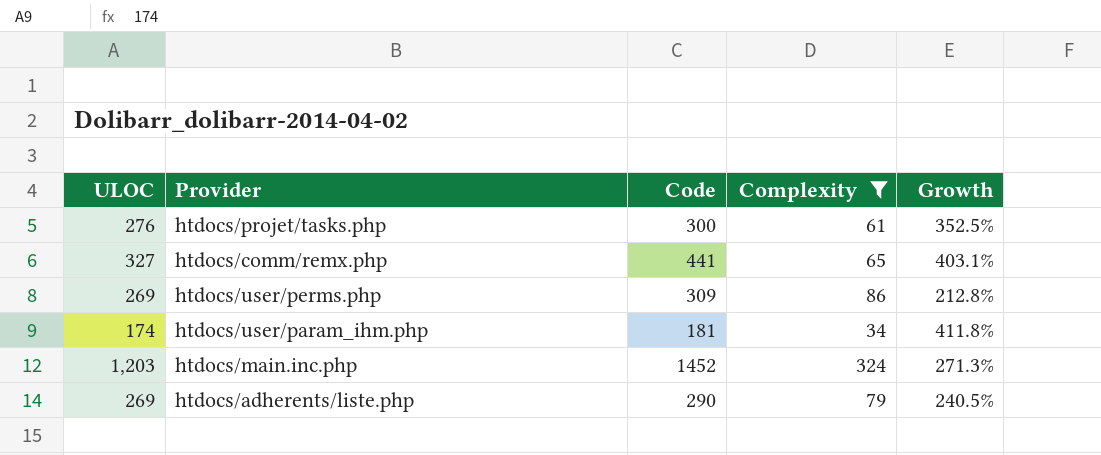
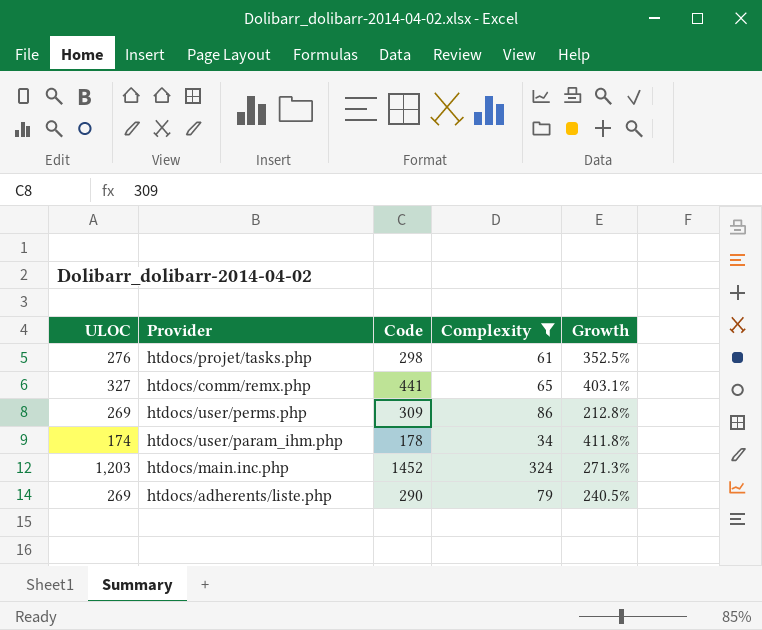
htdocs/projet/tasks.php | Code: 300 -> 298
htdocs/user/param_ihm.php | Code: 181 -> 178

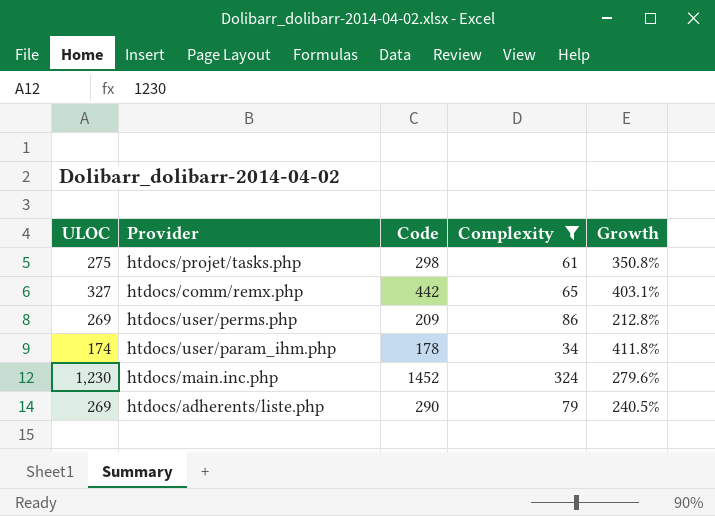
htdocs/projet/tasks.php | ULOC: 276 -> 275
htdocs/projet/tasks.php | Growth: 352.5% -> 350.8%
htdocs/comm/remx.php | Code: 441 -> 442
htdocs/user/perms.php | Code: 309 -> 209
htdocs/main.inc.php | ULOC: 1,203 -> 1,230
htdocs/main.inc.php | Growth: 271.3% -> 279.6%

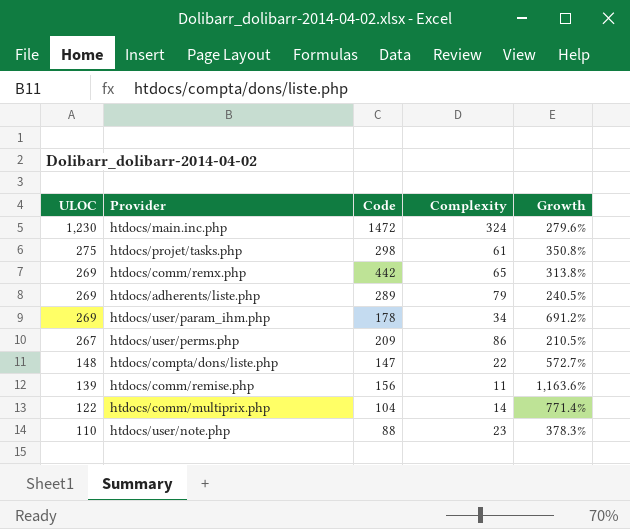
filter: Complexity >= 34 -> none
row order: none -> ULOC descending
htdocs/main.inc.php | Code: 1452 -> 1472
htdocs/comm/remx.php | ULOC: 327 -> 269
htdocs/comm/remx.php | Growth: 403.1% -> 313.8%
htdocs/adherents/liste.php | Code: 290 -> 289
htdocs/user/param_ihm.php | ULOC: 174 -> 269
htdocs/user/param_ihm.php | Growth: 411.8% -> 691.2%
htdocs/user/perms.php | ULOC: 269 -> 267
htdocs/user/perms.php | Growth: 212.8% -> 210.5%

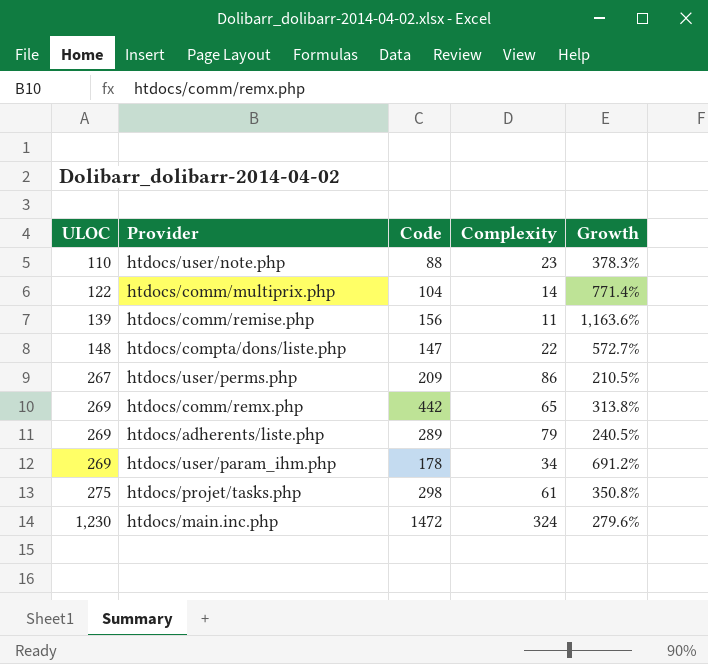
row order: ULOC descending -> ULOC ascending

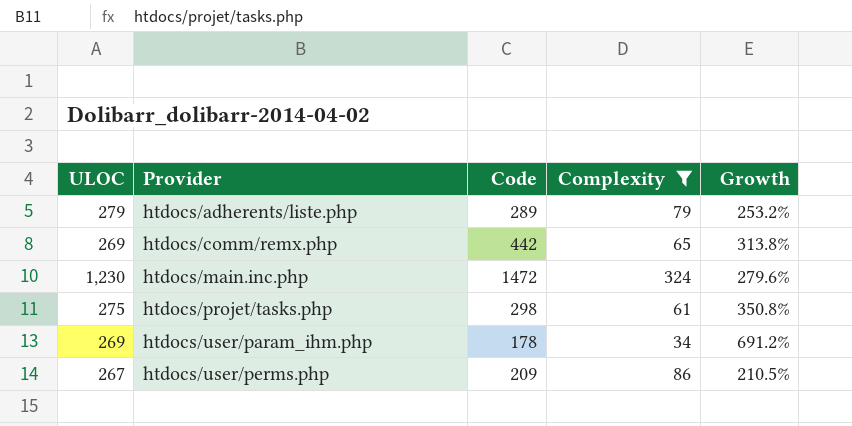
filter: none -> Complexity >= 34
row order: ULOC ascending -> Provider ascending
htdocs/adherents/liste.php | ULOC: 269 -> 279
htdocs/adherents/liste.php | Growth: 240.5% -> 253.2%

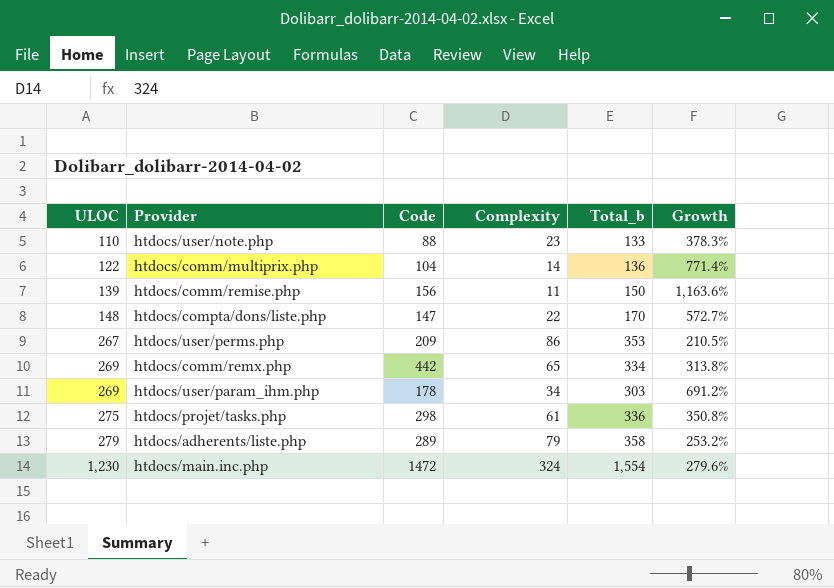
filter: Complexity >= 34 -> none
row order: Provider ascending -> ULOC ascending
column Total_b | formula: none -> [ULOC] + [Complexity]

